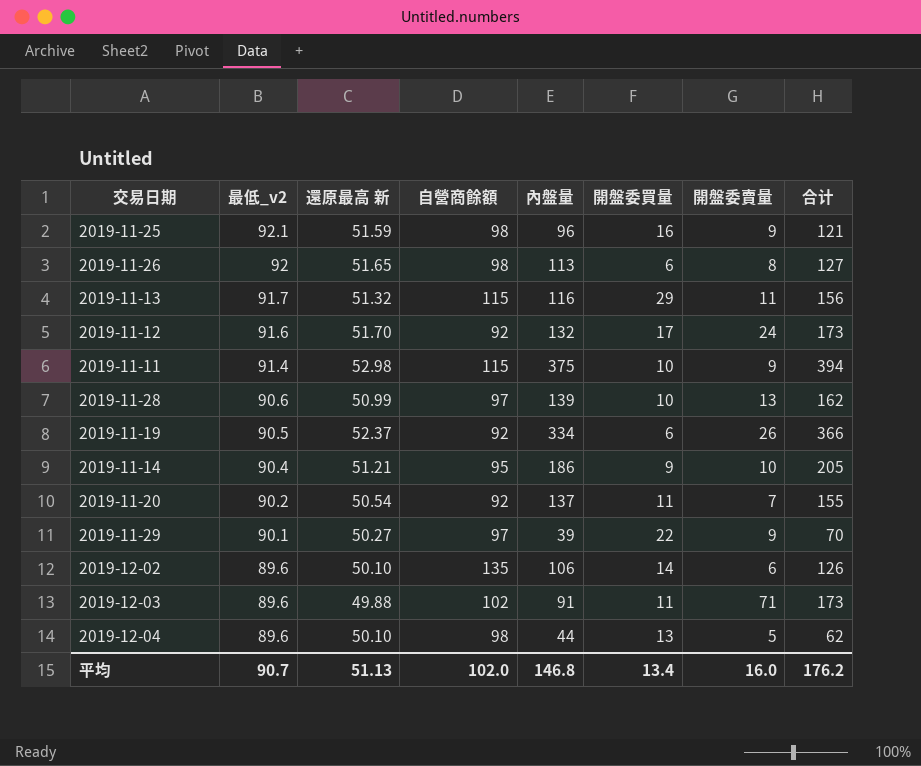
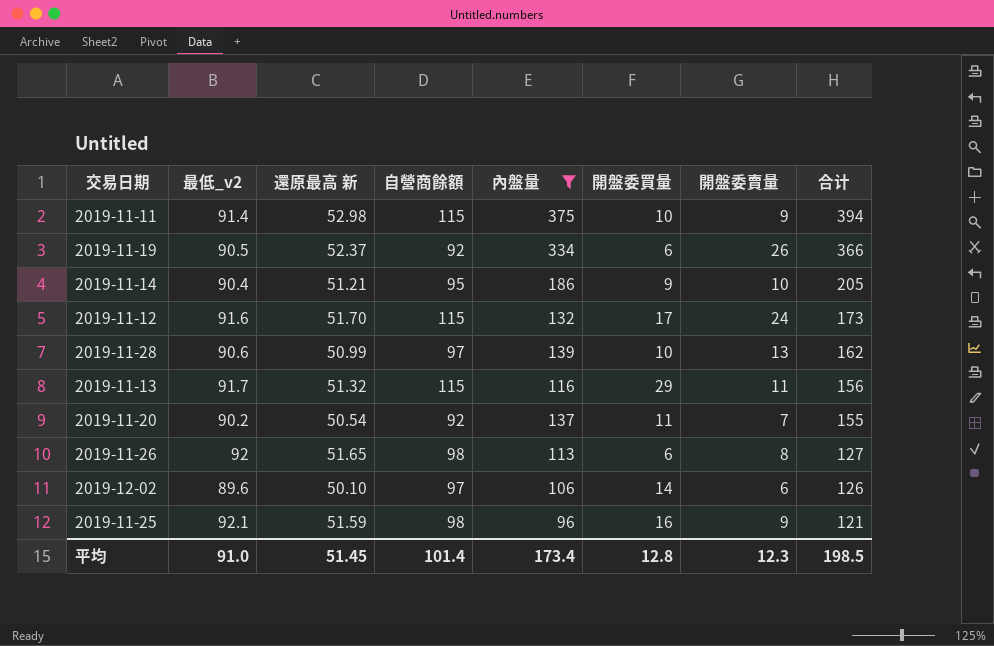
filter: none -> 內盤量 >= 96
row order: 最低_v2 descending -> 合计 descending
2019-11-12 | 自營商餘額: 92 -> 115
2019-12-02 | 自營商餘額: 135 -> 97
平均 | 最低_v2: 90.7 -> 91.0
平均 | 還原最高 新: 51.13 -> 51.45
平均 | 自營商餘額: 102.0 -> 101.4
平均 | 內盤量: 146.8 -> 173.4
平均 | 開盤委買量: 13.4 -> 12.8
平均 | 開盤委賣量: 16.0 -> 12.3
平均 | 合计: 176.2 -> 198.5

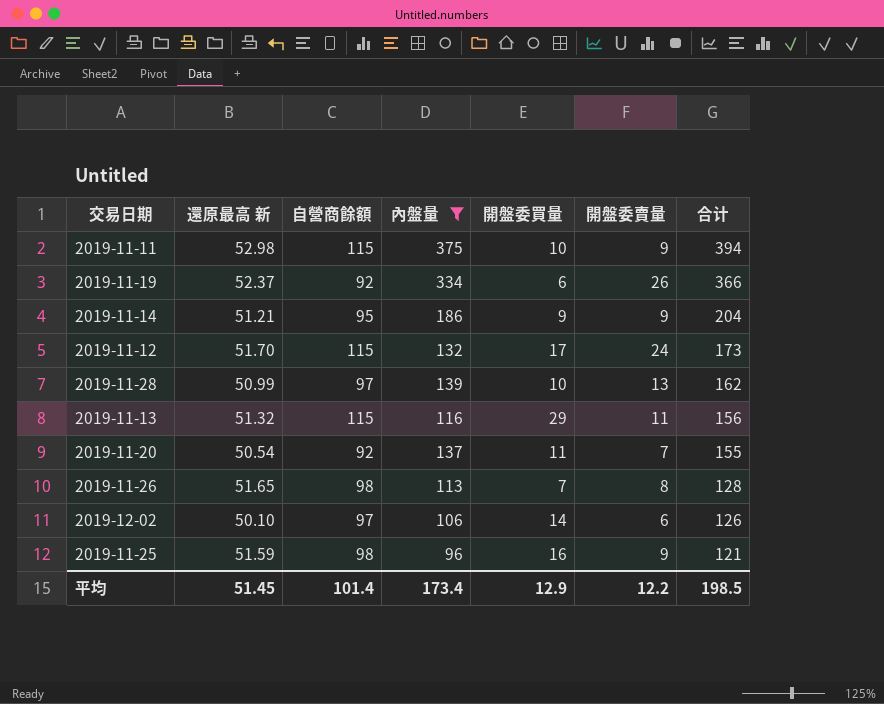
column 最低_v2 | position: 2 -> none
2019-11-14 | 開盤委賣量: 10 -> 9
2019-11-14 | 合计: 205 -> 204
2019-11-26 | 開盤委買量: 6 -> 7
2019-11-26 | 合计: 127 -> 128
平均 | 開盤委買量: 12.8 -> 12.9
平均 | 開盤委賣量: 12.3 -> 12.2

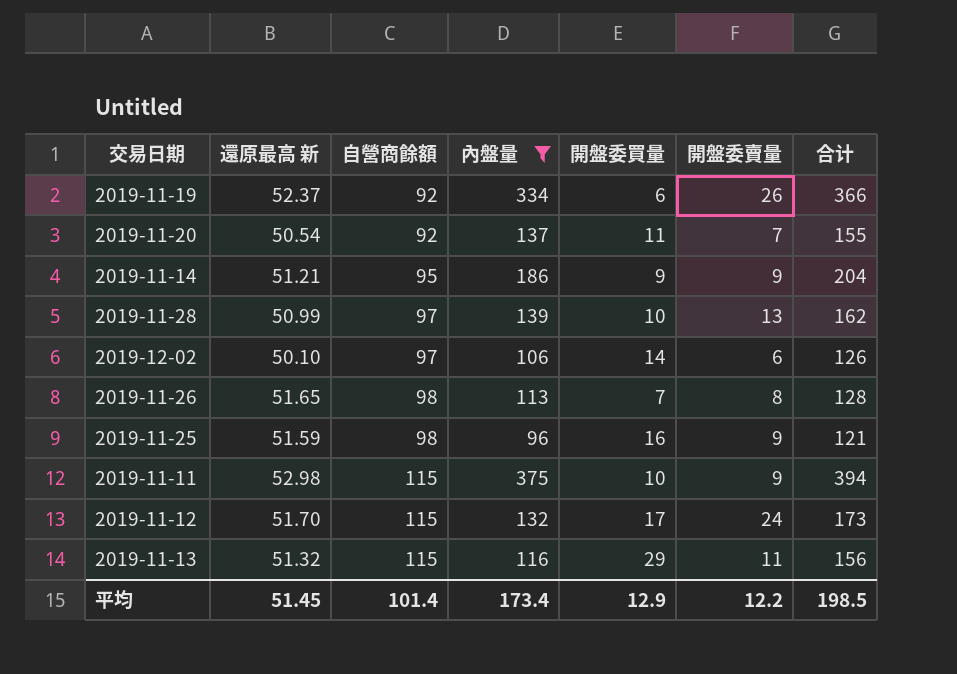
row order: 合计 descending -> 自營商餘額 ascending

